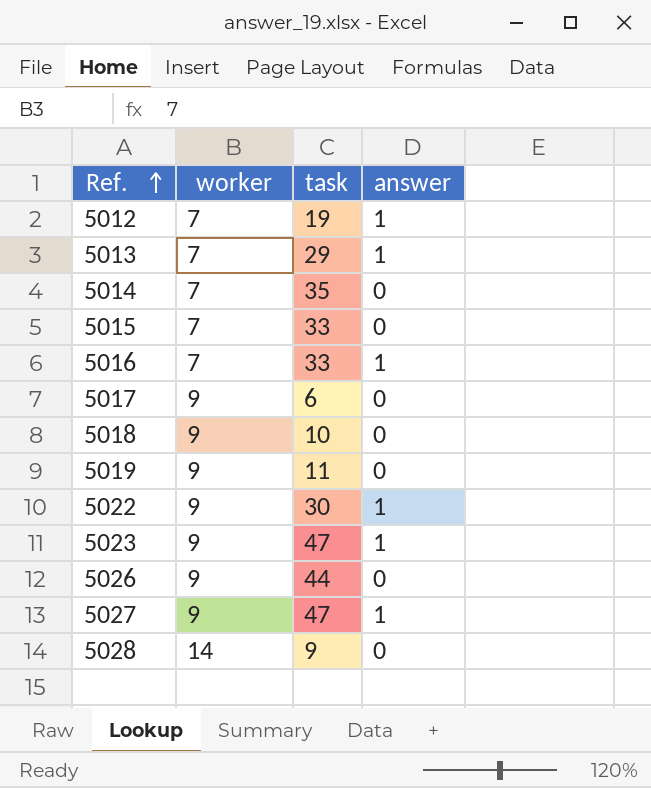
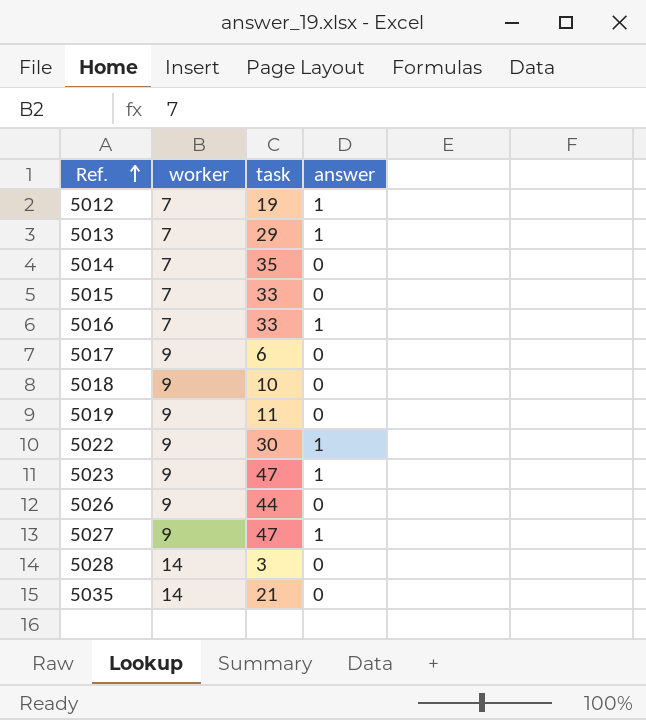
5028 | task: 9 -> 3
row 5035: none -> 14 | 21 | 0

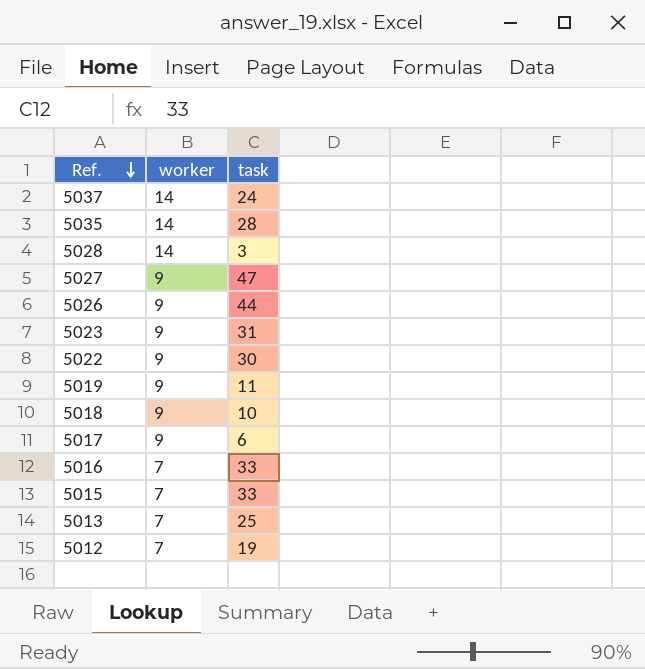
row order: Ref. ascending -> Ref. descending
column answer | position: 4 -> none
row 5014: 7 | 35 | 0 -> none
row 5037: none -> 14 | 24
5035 | task: 21 -> 28
5023 | task: 47 -> 31
5013 | task: 29 -> 25

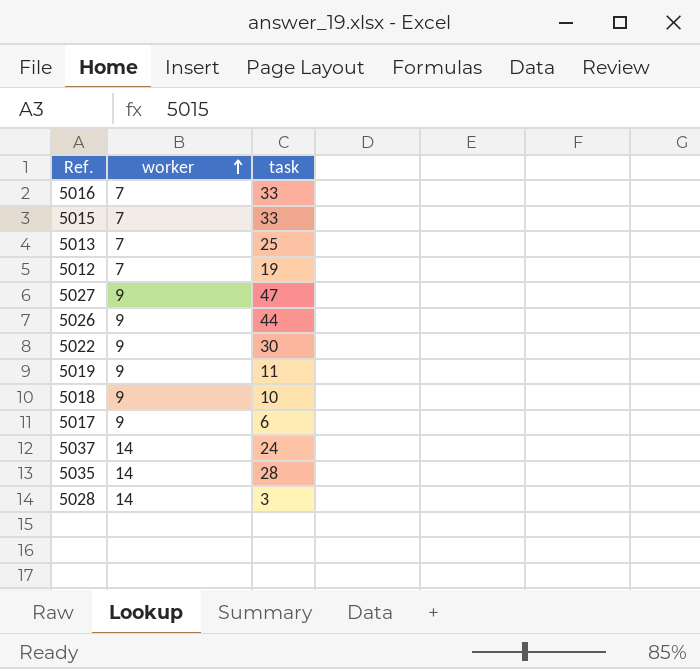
row order: Ref. descending -> worker ascending
row 5023: 9 | 31 -> none

